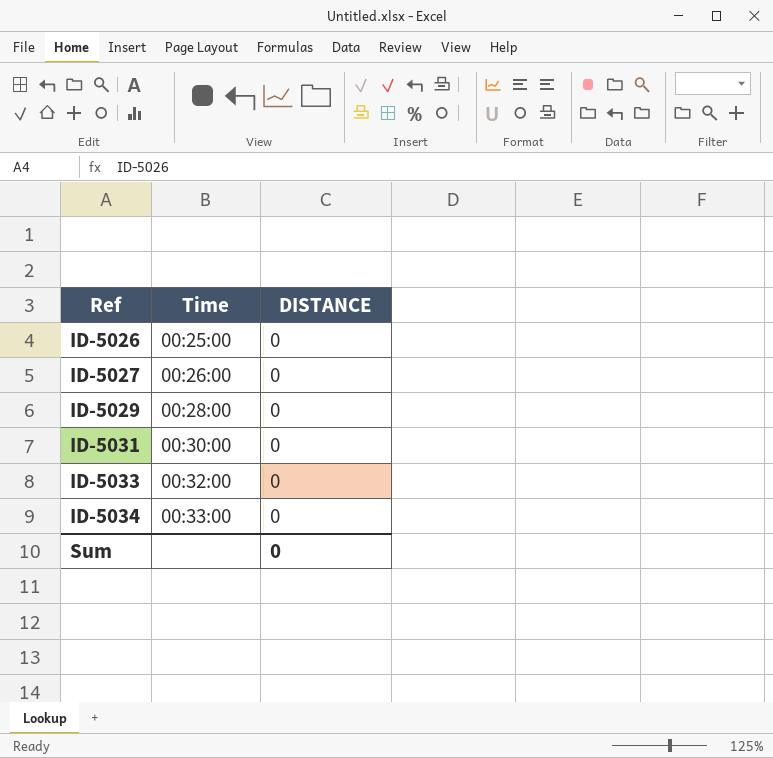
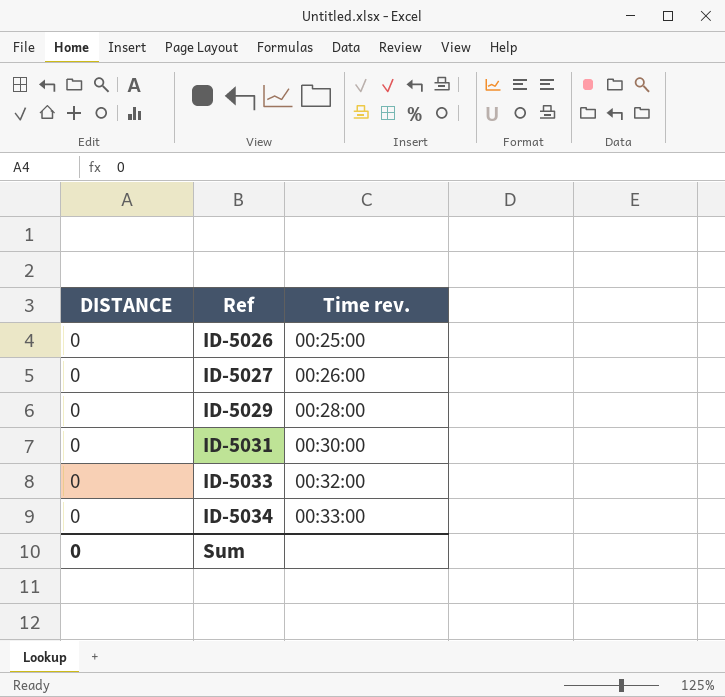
column DISTANCE | position: 3 -> 1
column name: Time -> Time rev.

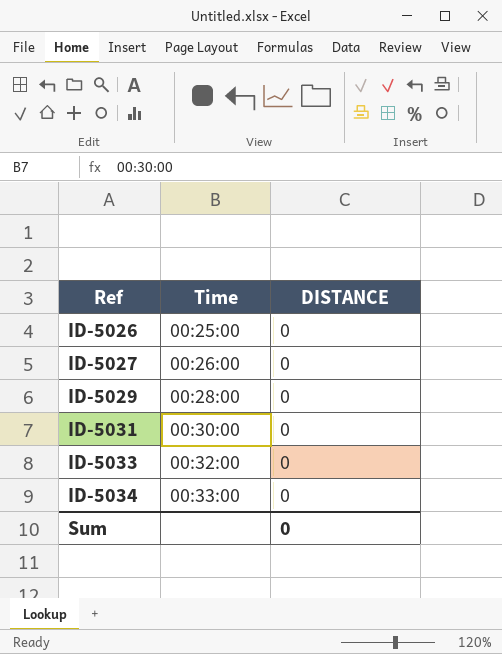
column name: Time rev. -> Time
column DISTANCE | position: 1 -> 3

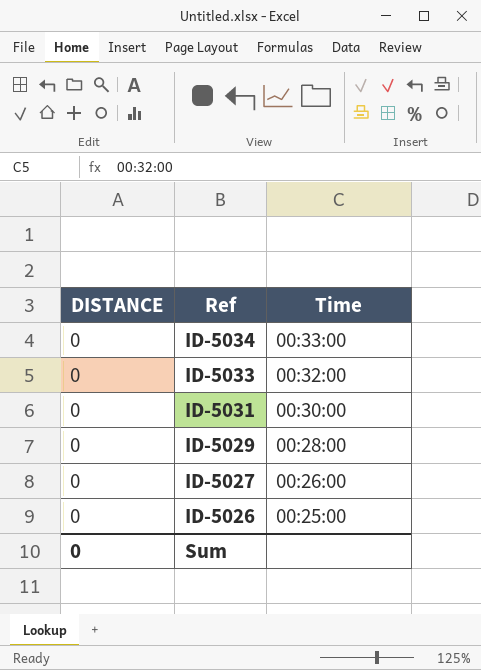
row order: Ref ascending -> Ref descending
column DISTANCE | position: 3 -> 1

